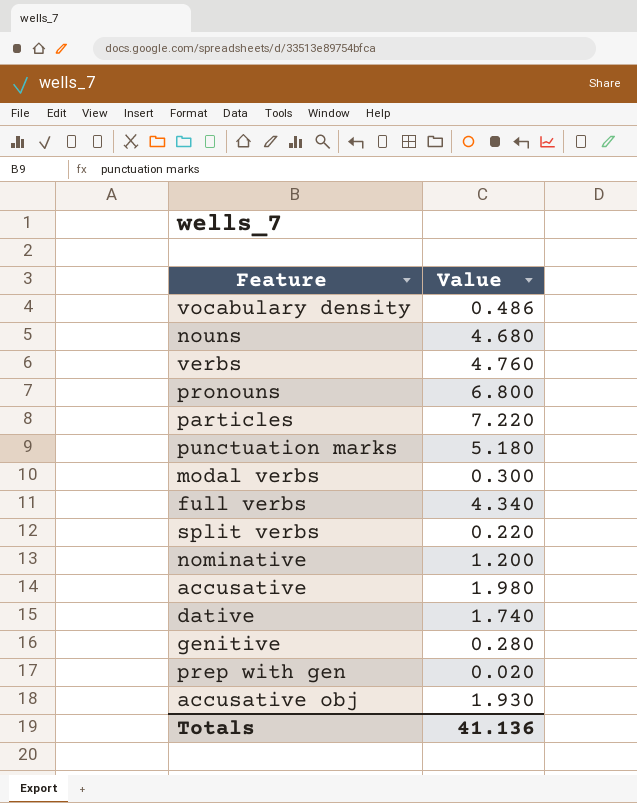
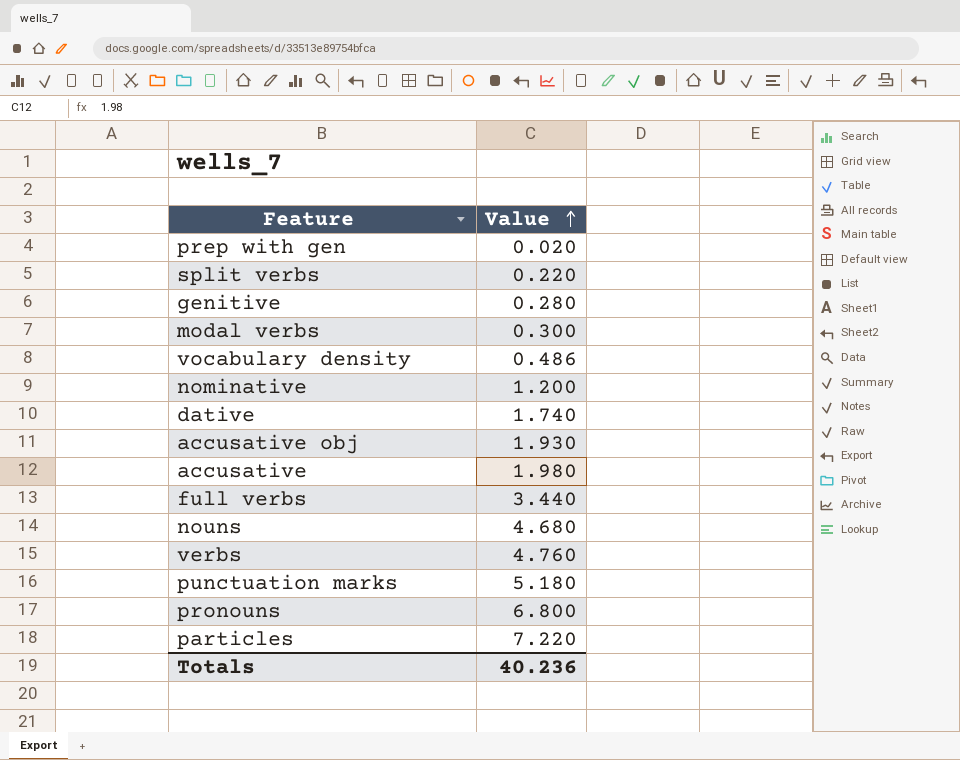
row order: none -> Value ascending
full verbs | Value: 4.340 -> 3.440
Totals | Value: 41.136 -> 40.236

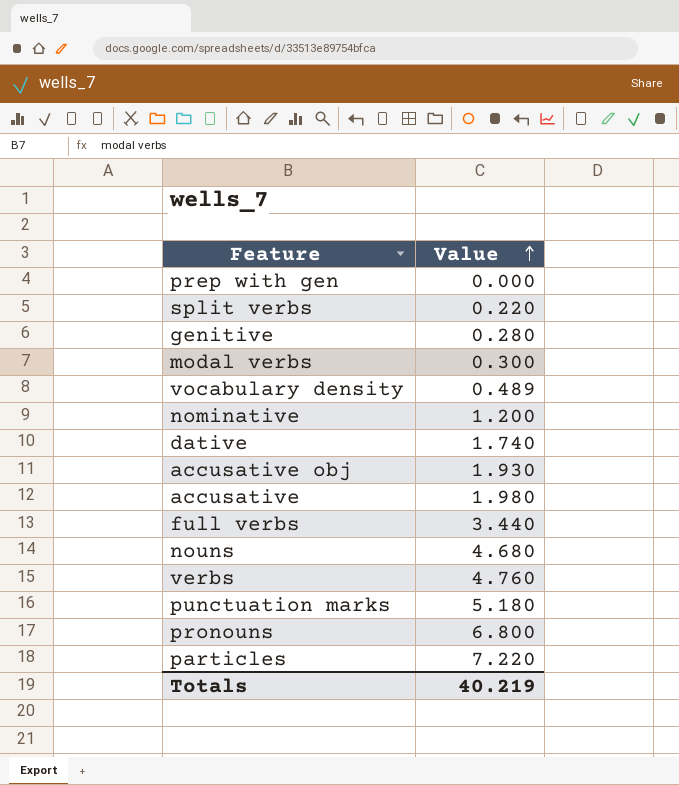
prep with gen | Value: 0.020 -> 0.000
vocabulary density | Value: 0.486 -> 0.489
Totals | Value: 40.236 -> 40.219

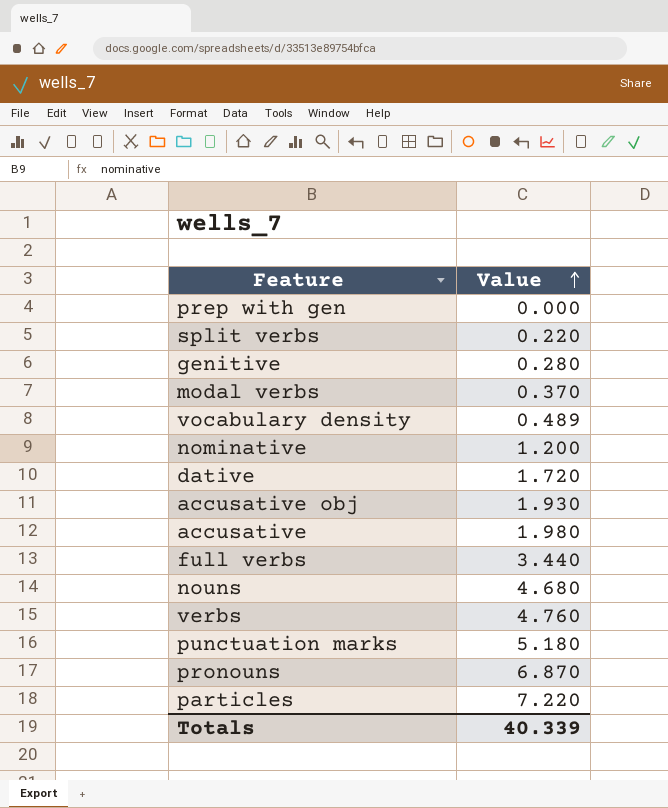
modal verbs | Value: 0.300 -> 0.370
dative | Value: 1.740 -> 1.720
pronouns | Value: 6.800 -> 6.870
Totals | Value: 40.219 -> 40.339

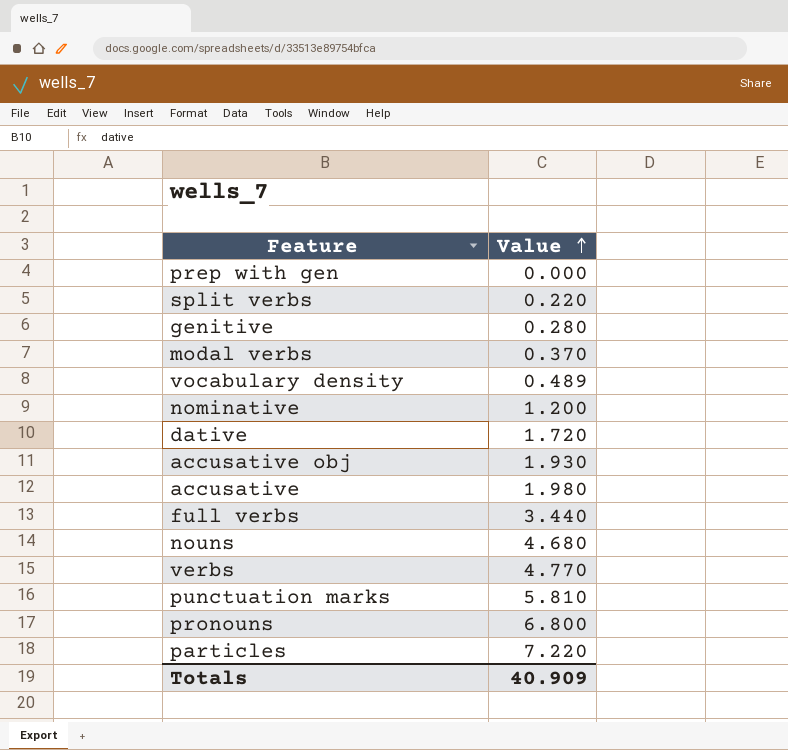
verbs | Value: 4.760 -> 4.770
punctuation marks | Value: 5.180 -> 5.810
pronouns | Value: 6.870 -> 6.800
Totals | Value: 40.339 -> 40.909

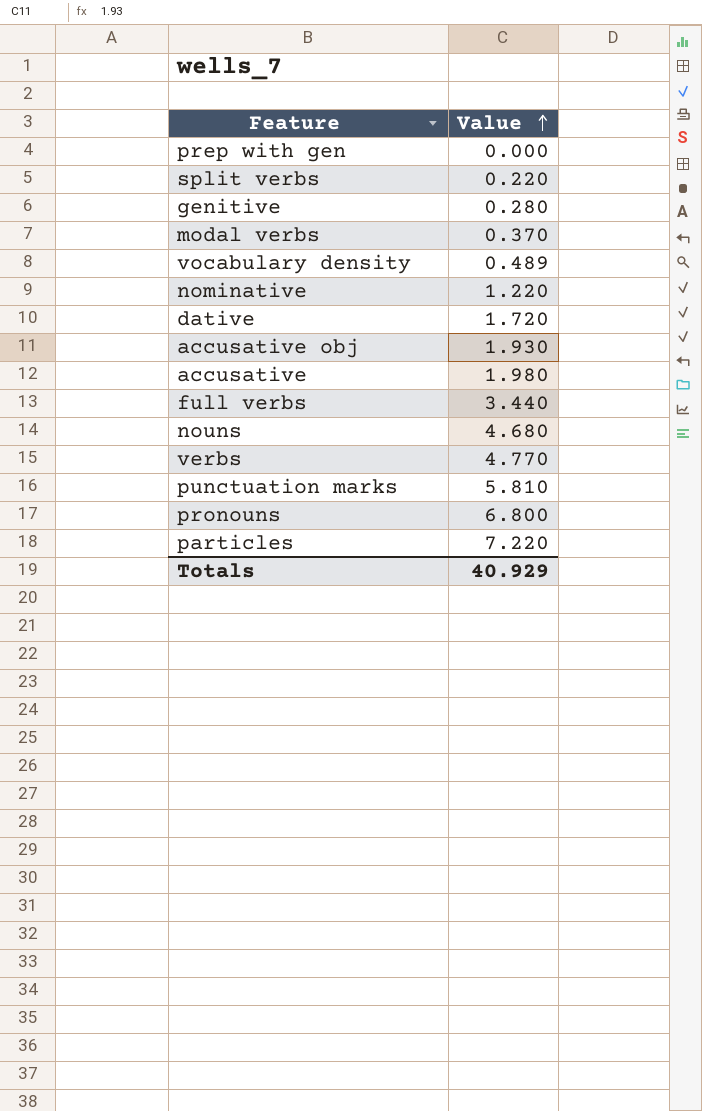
nominative | Value: 1.200 -> 1.220
Totals | Value: 40.909 -> 40.929

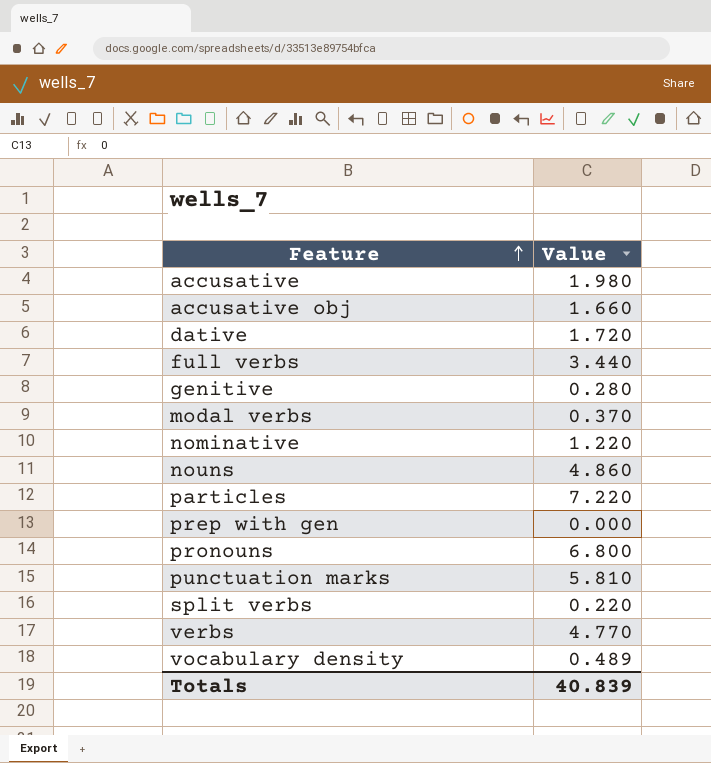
row order: Value ascending -> Feature ascending
accusative obj | Value: 1.930 -> 1.660
nouns | Value: 4.680 -> 4.860
Totals | Value: 40.929 -> 40.839

